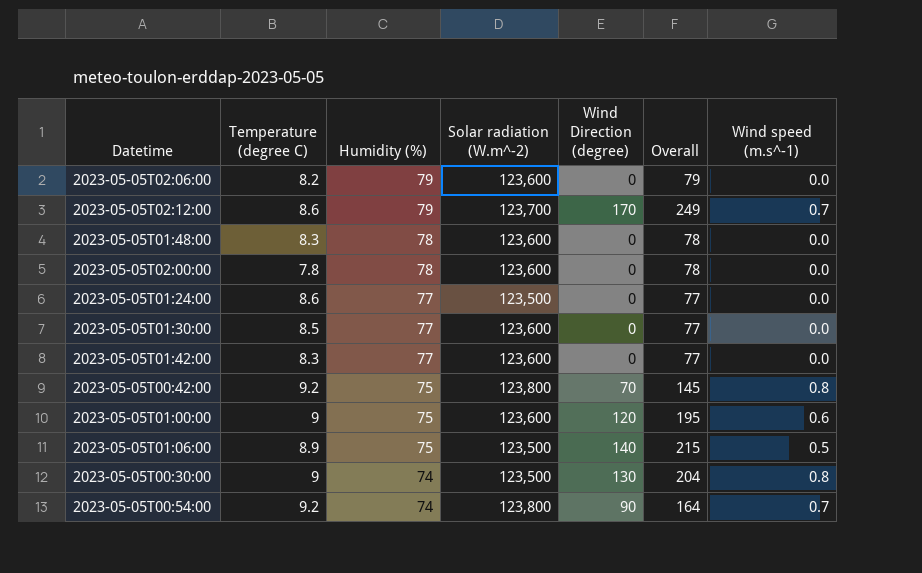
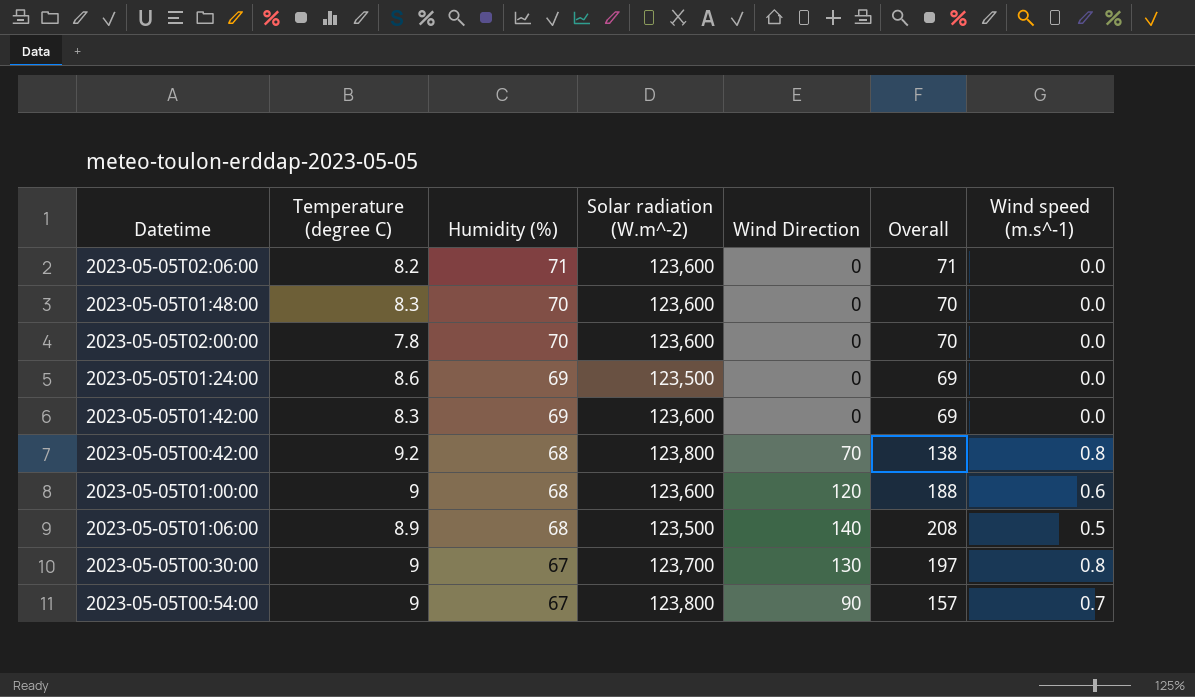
column name: Wind Direction (degree) -> Wind Direction
row 2023-05-05T02:12:00: 8.6 | 79 | 123,700 | 170 | 249 | 0.7 -> none
row 2023-05-05T01:30:00: 8.5 | 77 | 123,600 | 0 | 77 | 0.0 -> none
2023-05-05T02:06:00 | Humidity (%): 79 -> 71
2023-05-05T02:06:00 | Overall: 79 -> 71
2023-05-05T01:48:00 | Humidity (%): 78 -> 70
2023-05-05T01:48:00 | Overall: 78 -> 70
2023-05-05T02:00:00 | Humidity (%): 78 -> 70
2023-05-05T02:00:00 | Overall: 78 -> 70
2023-05-05T01:24:00 | Humidity (%): 77 -> 69
2023-05-05T01:24:00 | Overall: 77 -> 69
2023-05-05T01:42:00 | Humidity (%): 77 -> 69
2023-05-05T01:42:00 | Overall: 77 -> 69
2023-05-05T00:42:00 | Humidity (%): 75 -> 68
2023-05-05T00:42:00 | Overall: 145 -> 138
2023-05-05T01:00:00 | Humidity (%): 75 -> 68
2023-05-05T01:00:00 | Overall: 195 -> 188
2023-05-05T01:06:00 | Humidity (%): 75 -> 68
2023-05-05T01:06:00 | Overall: 215 -> 208
2023-05-05T00:30:00 | Humidity (%): 74 -> 67
2023-05-05T00:30:00 | Solar radiation (W.m^-2): 123,500 -> 123,700
2023-05-05T00:30:00 | Overall: 204 -> 197
2023-05-05T00:54:00 | Temperature (degree C): 9.2 -> 9
2023-05-05T00:54:00 | Humidity (%): 74 -> 67
2023-05-05T00:54:00 | Overall: 164 -> 157

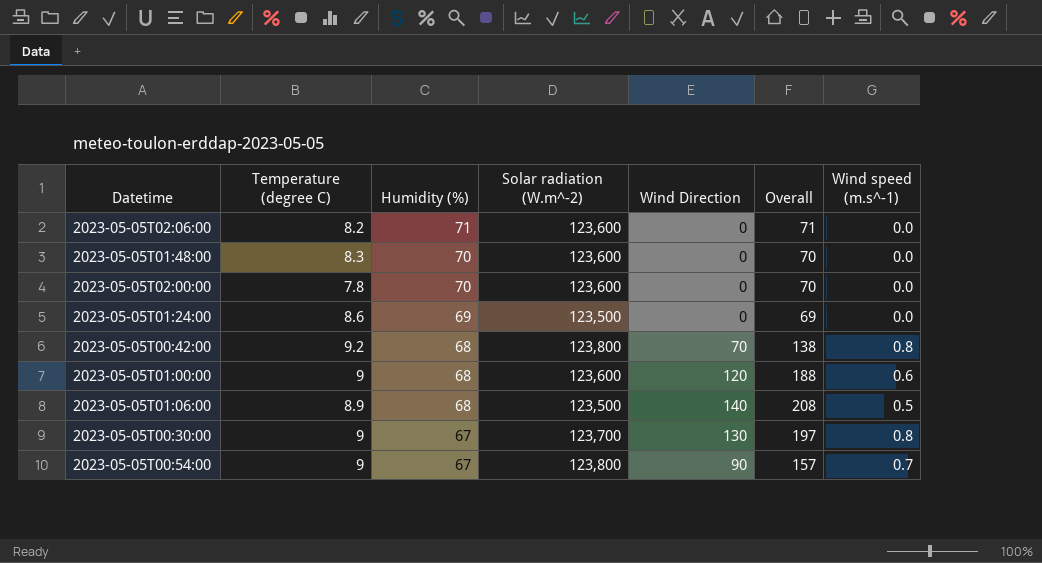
row 2023-05-05T01:42:00: 8.3 | 69 | 123,600 | 0 | 69 | 0.0 -> none

